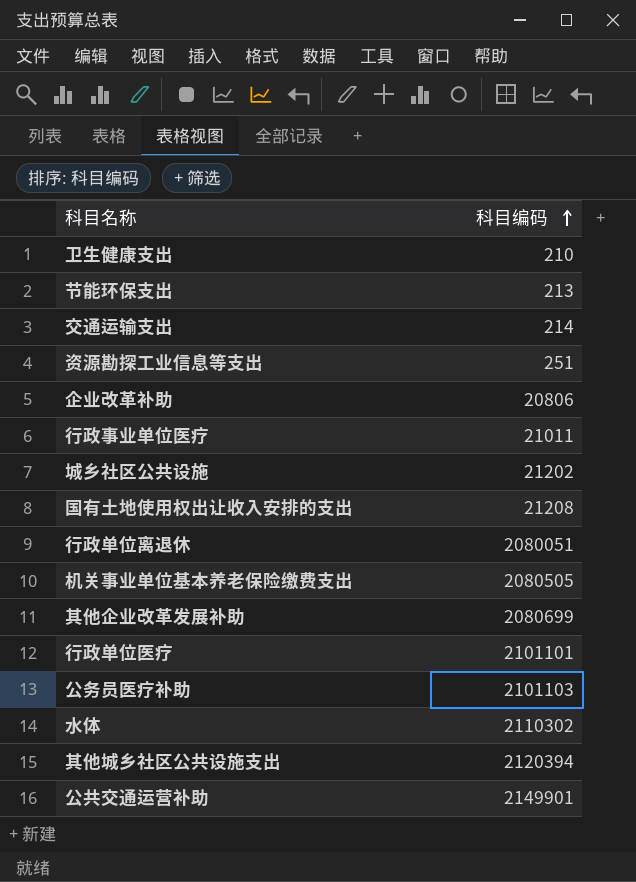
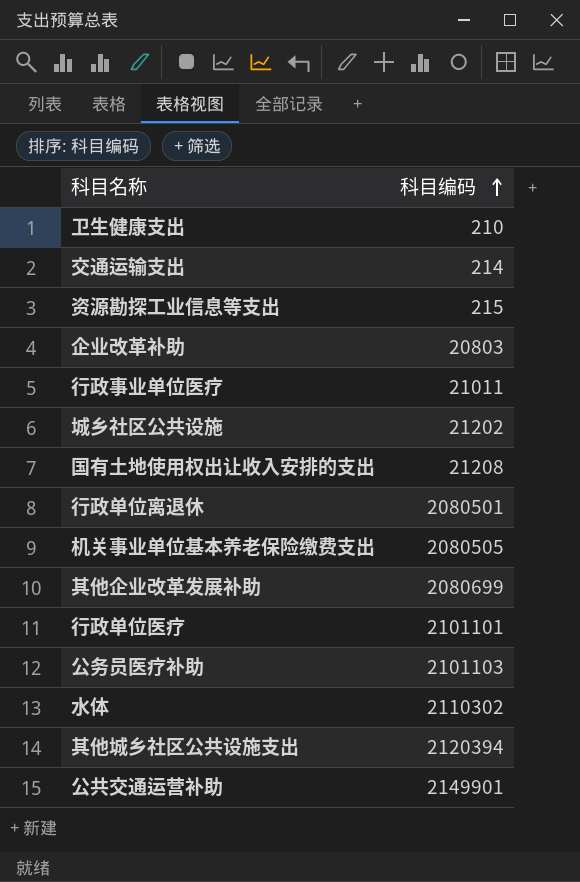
row 节能环保支出: 213 -> none
资源勘探工业信息等支出 | 科目编码: 251 -> 215
企业改革补助 | 科目编码: 20806 -> 20803
行政单位离退休 | 科目编码: 2080051 -> 2080501

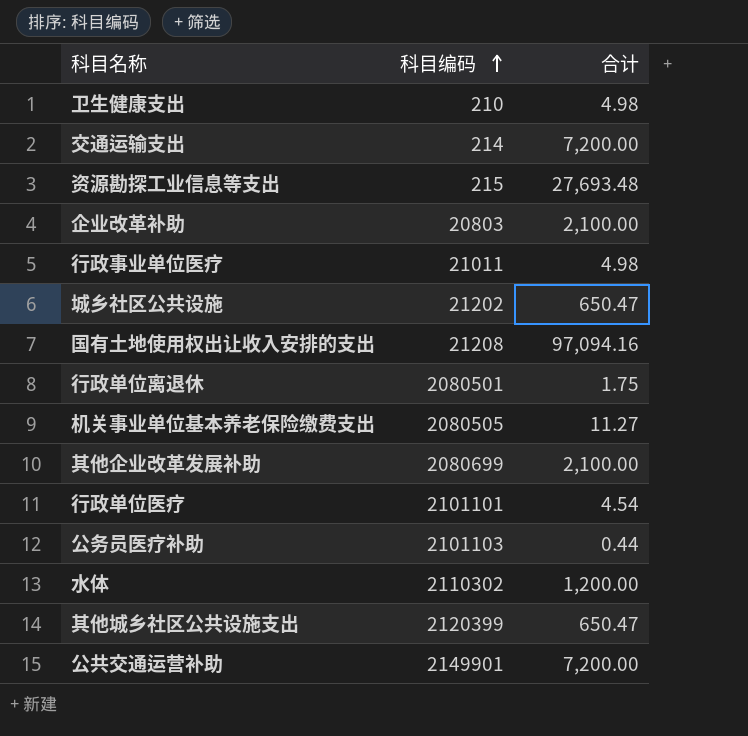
column 合计 | position: none -> 3
其他城乡社区公共设施支出 | 科目编码: 2120394 -> 2120399

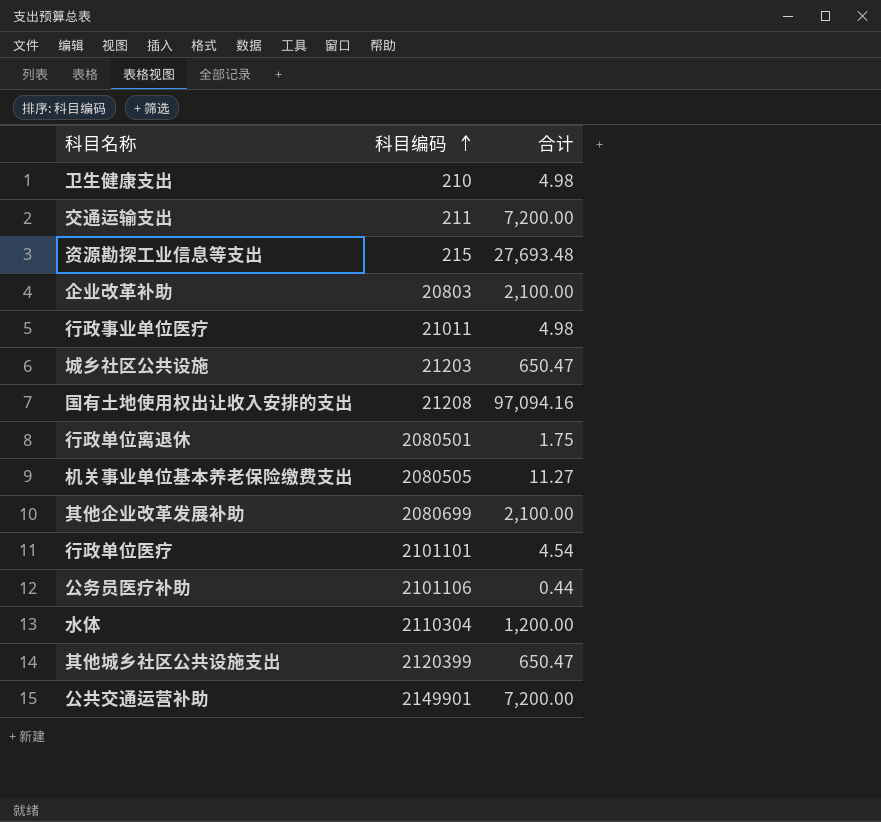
交通运输支出 | 科目编码: 214 -> 211
城乡社区公共设施 | 科目编码: 21202 -> 21203
公务员医疗补助 | 科目编码: 2101103 -> 2101106
水体 | 科目编码: 2110302 -> 2110304

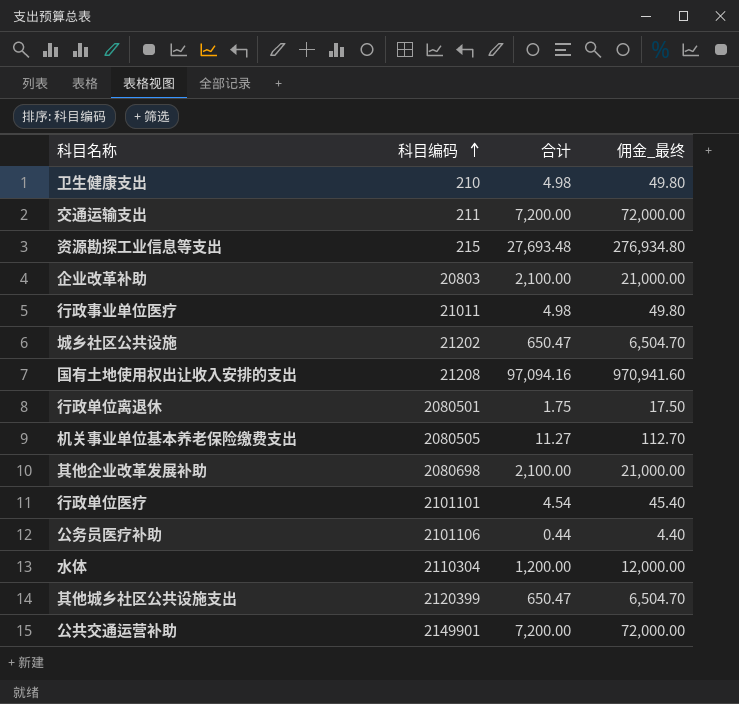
column 佣金_最终 | formula: none -> [合计] * 10
城乡社区公共设施 | 科目编码: 21203 -> 21202
其他企业改革发展补助 | 科目编码: 2080699 -> 2080698

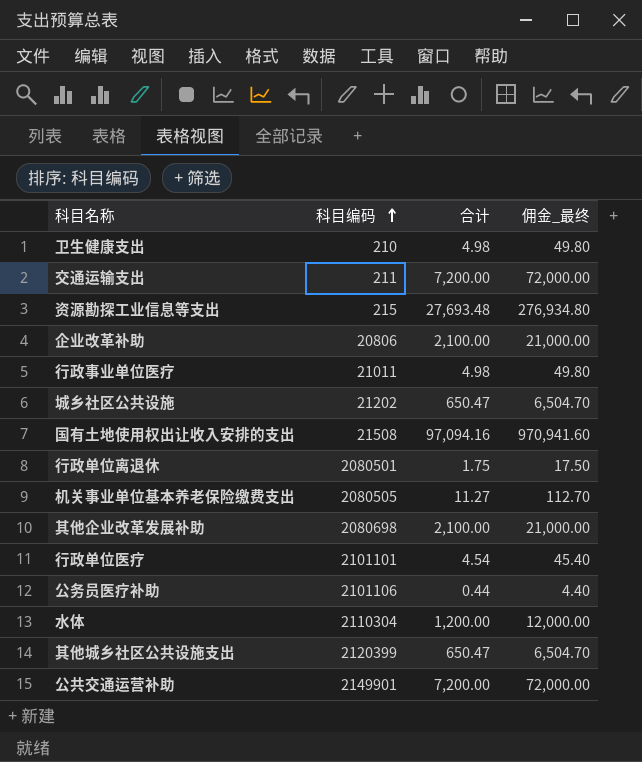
企业改革补助 | 科目编码: 20803 -> 20806
国有土地使用权出让收入安排的支出 | 科目编码: 21208 -> 21508

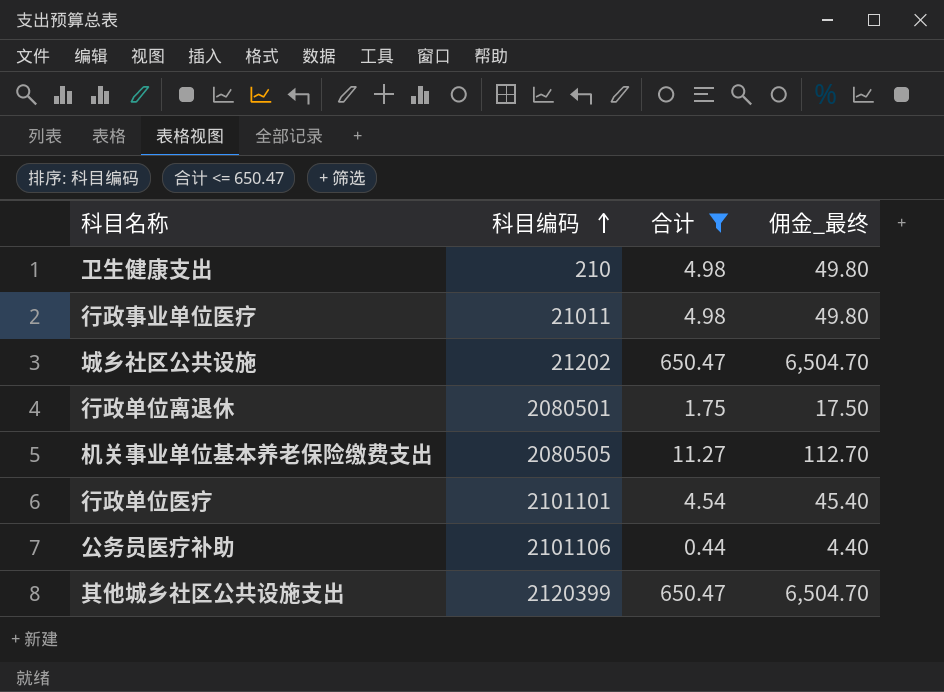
filter: none -> 合计 <= 650.47

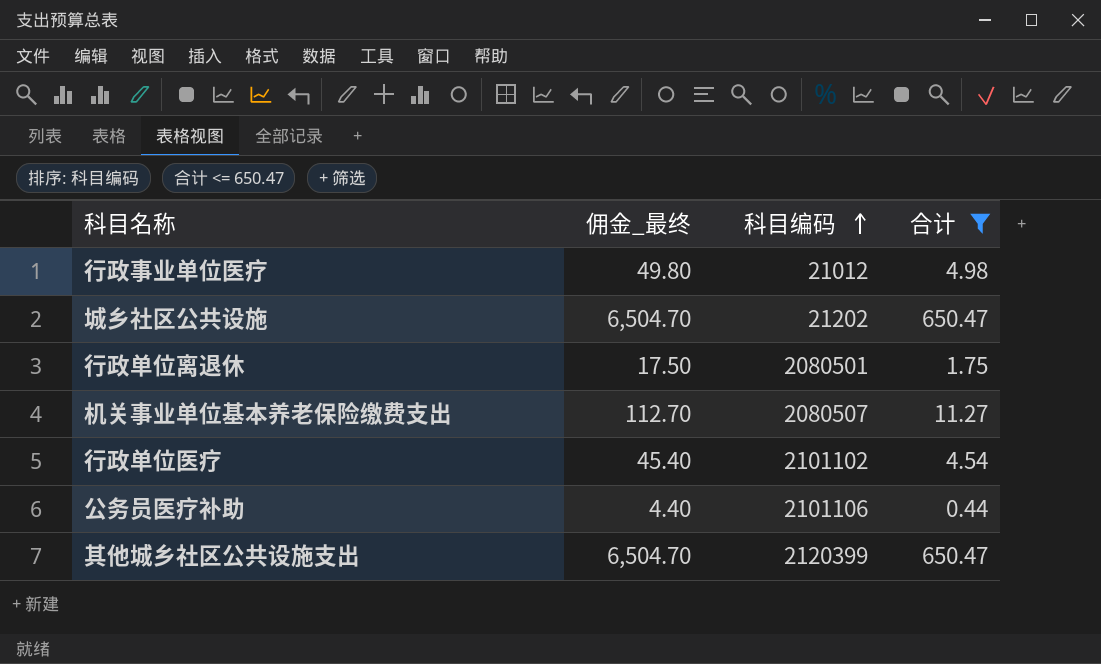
column 佣金_最终 | position: 4 -> 2
row 卫生健康支出: 210 | 4.98 | 49.80 -> none
行政事业单位医疗 | 科目编码: 21011 -> 21012
机关事业单位基本养老保险缴费支出 | 科目编码: 2080505 -> 2080507
行政单位医疗 | 科目编码: 2101101 -> 2101102

